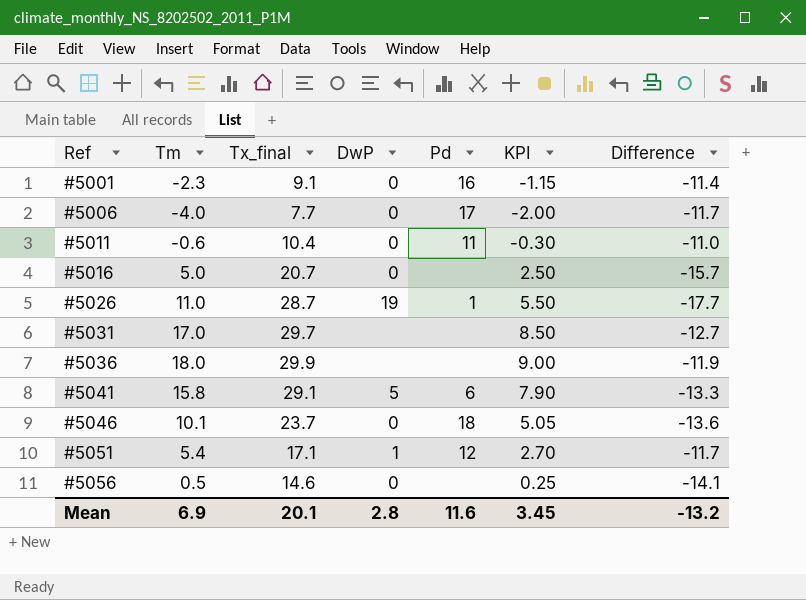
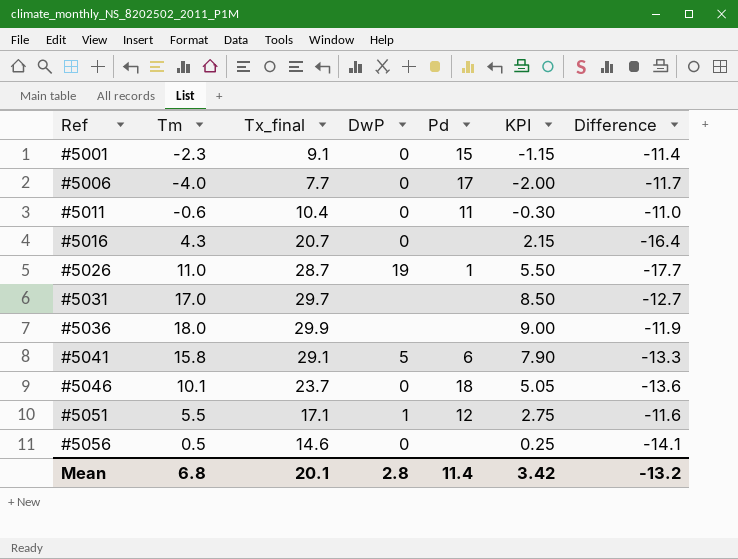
#5001 | Pd: 16 -> 15
#5016 | Tm: 5.0 -> 4.3
#5016 | KPI: 2.50 -> 2.15
#5016 | Difference: -15.7 -> -16.4
#5051 | Tm: 5.4 -> 5.5
#5051 | KPI: 2.70 -> 2.75
#5051 | Difference: -11.7 -> -11.6
Mean | Tm: 6.9 -> 6.8
Mean | Pd: 11.6 -> 11.4
Mean | KPI: 3.45 -> 3.42

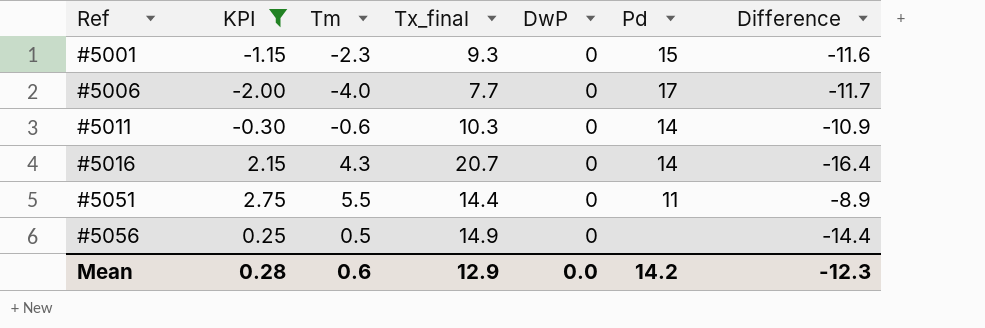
filter: none -> KPI <= 2.75
column KPI | position: 6 -> 2
#5001 | Tx_final: 9.1 -> 9.3
#5001 | Difference: -11.4 -> -11.6
#5011 | Tx_final: 10.4 -> 10.3
#5011 | Pd: 11 -> 14
#5011 | Difference: -11.0 -> -10.9
#5016 | Pd: none -> 14
#5051 | Tx_final: 17.1 -> 14.4
#5051 | DwP: 1 -> 0
#5051 | Pd: 12 -> 11
#5051 | Difference: -11.6 -> -8.9
#5056 | Tx_final: 14.6 -> 14.9
#5056 | Difference: -14.1 -> -14.4
Mean | KPI: 3.42 -> 0.28
Mean | Tm: 6.8 -> 0.6
Mean | Tx_final: 20.1 -> 12.9
Mean | DwP: 2.8 -> 0.0
Mean | Pd: 11.4 -> 14.2
Mean | Difference: -13.2 -> -12.3

